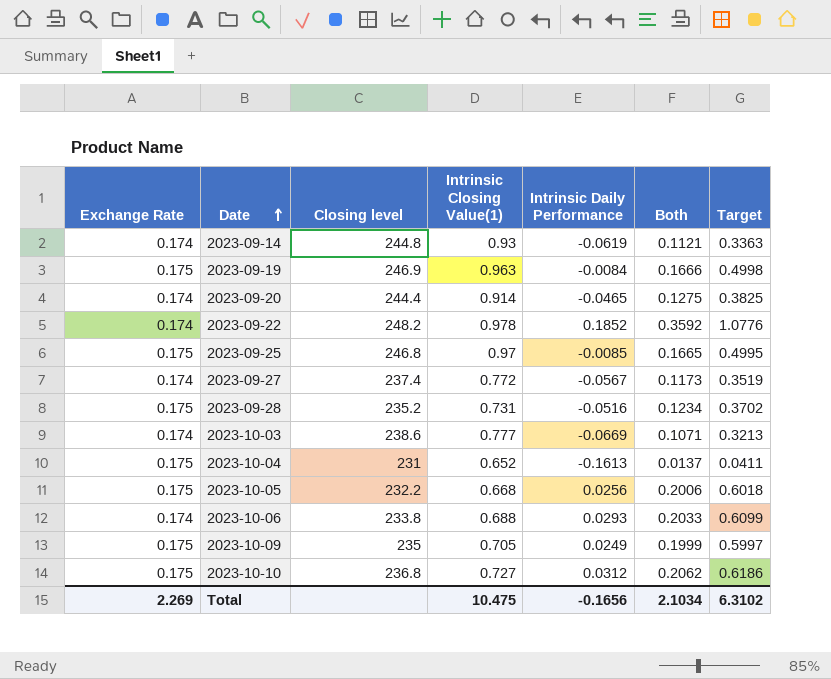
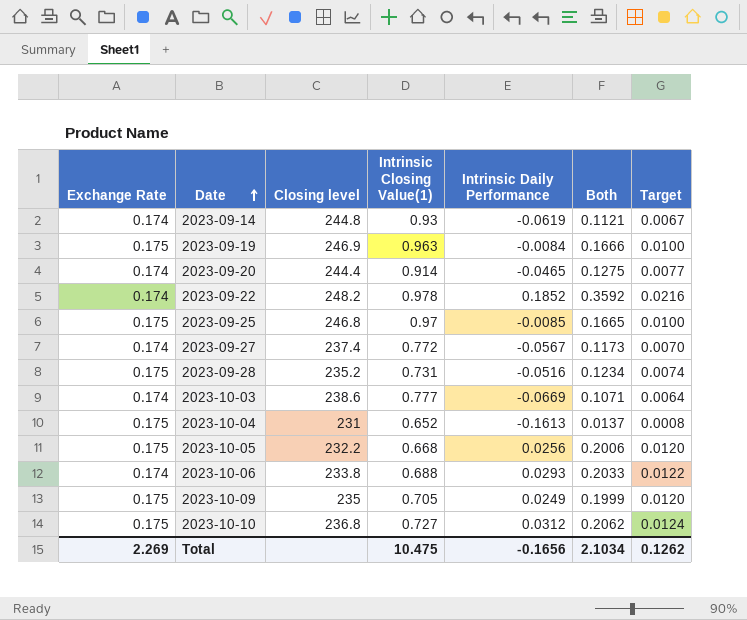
column Target | formula: [Both] * 3 -> [Both] * 0.06
Total | Target: 6.3102 -> 0.1262

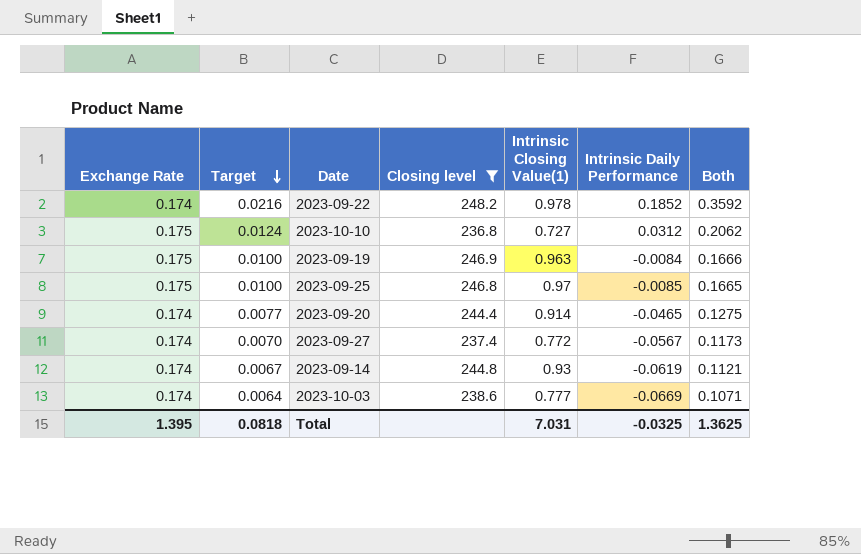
filter: none -> Closing level >= 236.8
row order: Date ascending -> Target descending
column Target | position: 7 -> 2
Total | Exchange Rate: 2.269 -> 1.395
Total | Target: 0.1262 -> 0.0818
Total | Intrinsic Closing Value(1): 10.475 -> 7.031
Total | Intrinsic Daily Performance: -0.1656 -> -0.0325
Total | Both: 2.1034 -> 1.3625

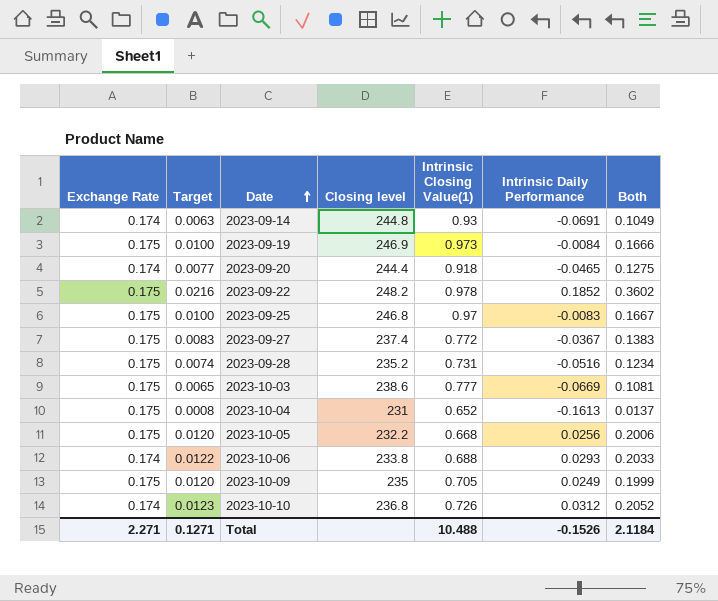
filter: Closing level >= 236.8 -> none
row order: Target descending -> Date ascending
2023-09-14 | Target: 0.0067 -> 0.0063
2023-09-14 | Intrinsic Daily Performance: -0.0619 -> -0.0691
2023-09-14 | Both: 0.1121 -> 0.1049
2023-09-19 | Intrinsic Closing Value(1): 0.963 -> 0.973
2023-09-20 | Intrinsic Closing Value(1): 0.914 -> 0.918
2023-09-22 | Exchange Rate: 0.174 -> 0.175
2023-09-22 | Both: 0.3592 -> 0.3602
2023-09-25 | Intrinsic Daily Performance: -0.0085 -> -0.0083
2023-09-25 | Both: 0.1665 -> 0.1667
2023-09-27 | Exchange Rate: 0.174 -> 0.175
2023-09-27 | Target: 0.0070 -> 0.0083
2023-09-27 | Intrinsic Daily Performance: -0.0567 -> -0.0367
2023-09-27 | Both: 0.1173 -> 0.1383
2023-10-03 | Exchange Rate: 0.174 -> 0.175
2023-10-03 | Target: 0.0064 -> 0.0065
2023-10-03 | Both: 0.1071 -> 0.1081
2023-10-10 | Exchange Rate: 0.175 -> 0.174
2023-10-10 | Target: 0.0124 -> 0.0123
2023-10-10 | Intrinsic Closing Value(1): 0.727 -> 0.726
2023-10-10 | Both: 0.2062 -> 0.2052
Total | Exchange Rate: 1.395 -> 2.271
Total | Target: 0.0818 -> 0.1271
Total | Intrinsic Closing Value(1): 7.031 -> 10.488
Total | Intrinsic Daily Performance: -0.0325 -> -0.1526
Total | Both: 1.3625 -> 2.1184

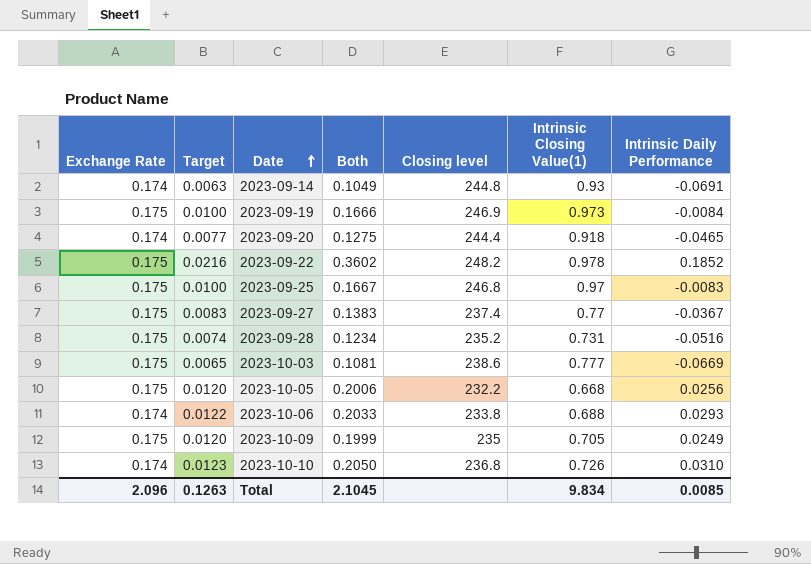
column Both | position: 7 -> 4
row 2023-10-04: 0.175 | 0.0008 | 231 | 0.652 | -0.1613 | 0.0137 -> none
2023-09-27 | Intrinsic Closing Value(1): 0.772 -> 0.77
2023-10-10 | Both: 0.2052 -> 0.2050
2023-10-10 | Intrinsic Daily Performance: 0.0312 -> 0.0310
Total | Exchange Rate: 2.271 -> 2.096
Total | Target: 0.1271 -> 0.1263
Total | Both: 2.1184 -> 2.1045
Total | Intrinsic Closing Value(1): 10.488 -> 9.834
Total | Intrinsic Daily Performance: -0.1526 -> 0.0085

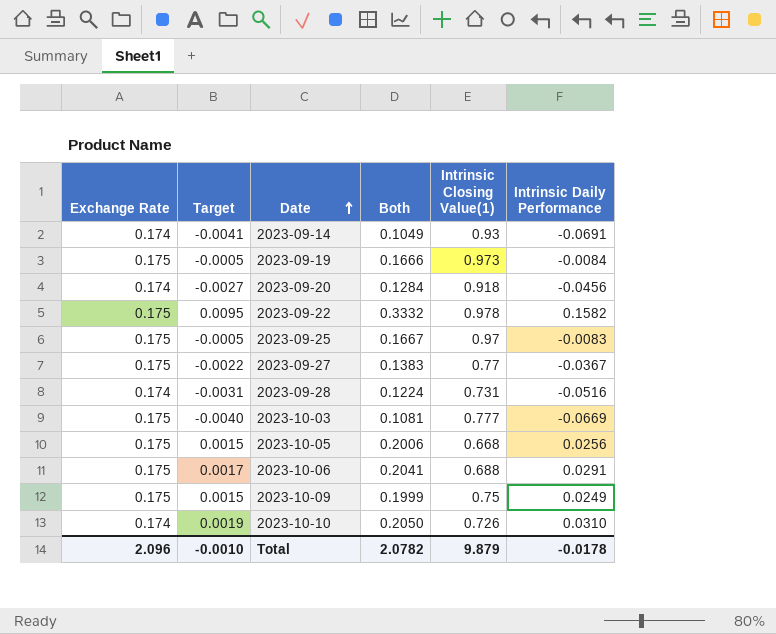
column Closing level | position: 5 -> none
column Target | formula: [Both] * 0.06 -> [Intrinsic Daily Performance] * 0.06
2023-09-20 | Both: 0.1275 -> 0.1284
2023-09-20 | Intrinsic Daily Performance: -0.0465 -> -0.0456
2023-09-22 | Both: 0.3602 -> 0.3332
2023-09-22 | Intrinsic Daily Performance: 0.1852 -> 0.1582
2023-09-28 | Exchange Rate: 0.175 -> 0.174
2023-09-28 | Both: 0.1234 -> 0.1224
2023-10-06 | Exchange Rate: 0.174 -> 0.175
2023-10-06 | Both: 0.2033 -> 0.2041
2023-10-06 | Intrinsic Daily Performance: 0.0293 -> 0.0291
2023-10-09 | Intrinsic Closing Value(1): 0.705 -> 0.75
Total | Target: 0.1263 -> -0.0010
Total | Both: 2.1045 -> 2.0782
Total | Intrinsic Closing Value(1): 9.834 -> 9.879
Total | Intrinsic Daily Performance: 0.0085 -> -0.0178

